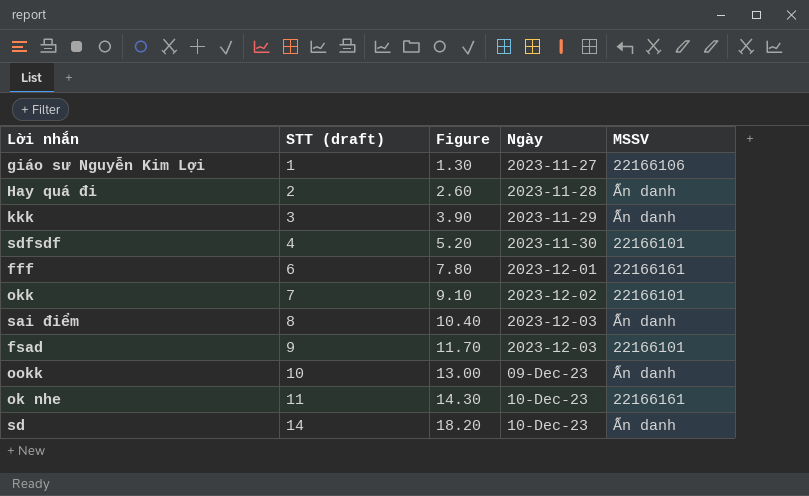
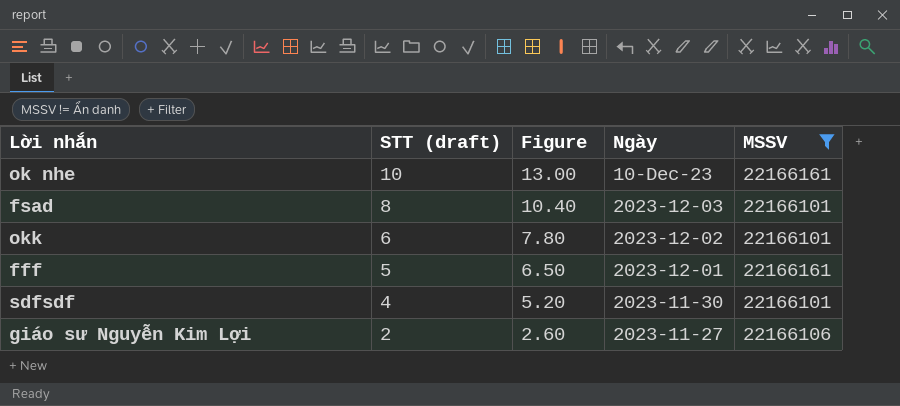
filter: none -> MSSV != Ẩn danh
row order: STT (draft) ascending -> STT (draft) descending
ok nhe | STT (draft): 11 -> 10
ok nhe | Figure: 14.30 -> 13.00
fsad | STT (draft): 9 -> 8
fsad | Figure: 11.70 -> 10.40
okk | STT (draft): 7 -> 6
okk | Figure: 9.10 -> 7.80
fff | STT (draft): 6 -> 5
fff | Figure: 7.80 -> 6.50
giáo sư Nguyễn Kim Lợi | STT (draft): 1 -> 2
giáo sư Nguyễn Kim Lợi | Figure: 1.30 -> 2.60

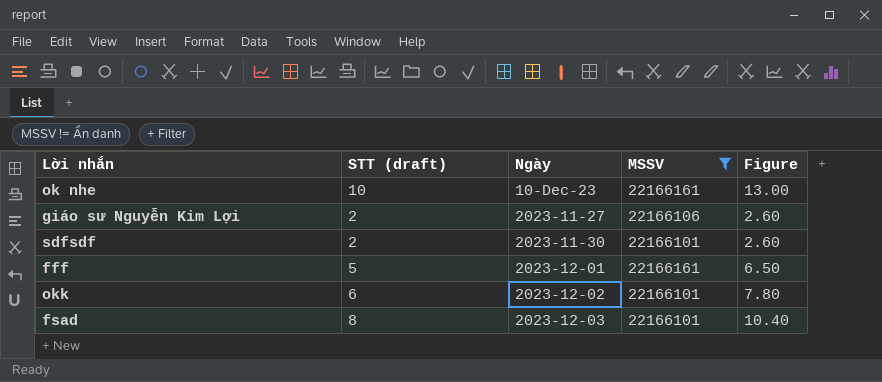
row order: STT (draft) descending -> Ngày ascending
column Figure | position: 3 -> 5
sdfsdf | STT (draft): 4 -> 2
sdfsdf | Figure: 5.20 -> 2.60

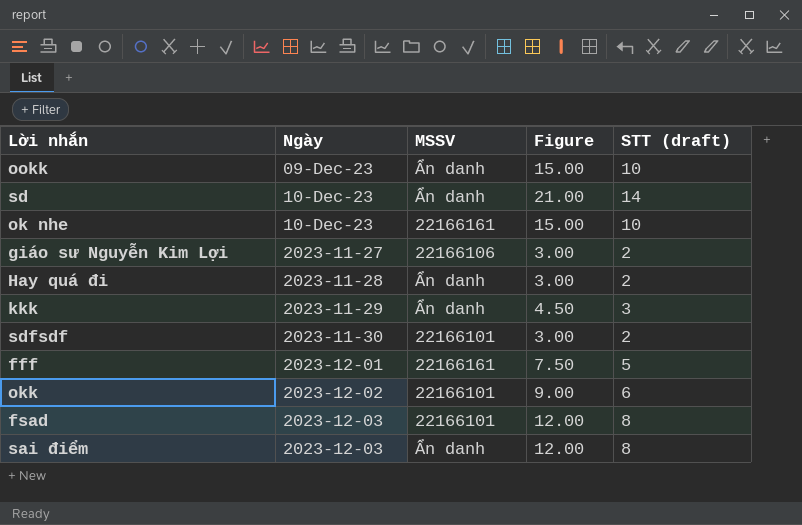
filter: MSSV != Ẩn danh -> none
column Figure | formula: [STT (draft)] * 1.3 -> [STT (draft)] * 1.5
column STT (draft) | position: 2 -> 5

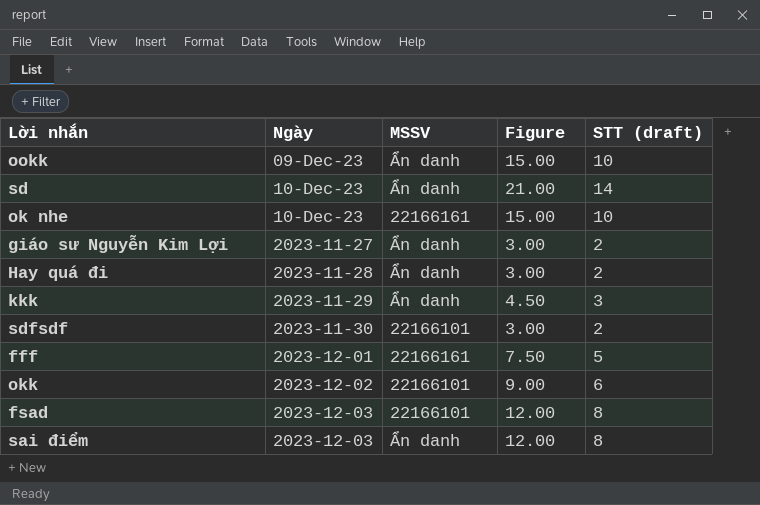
giáo sư Nguyễn Kim Lợi | MSSV: 22166106 -> Ẩn danh

